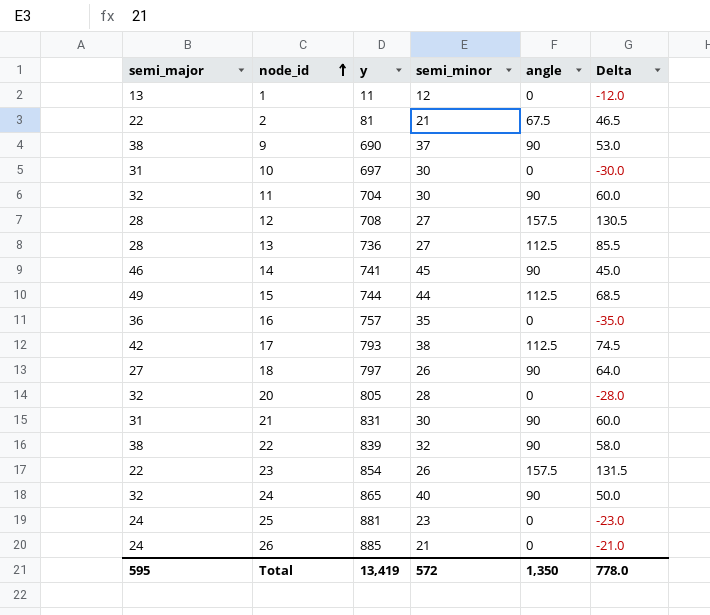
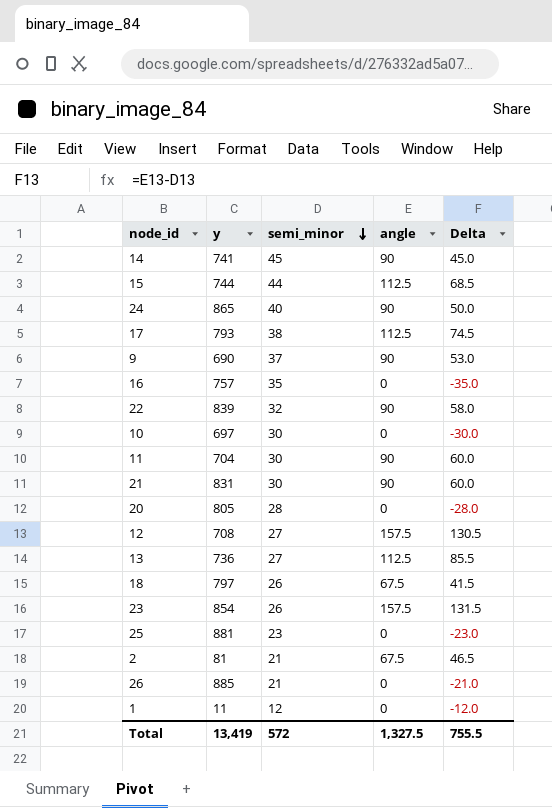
row order: node_id ascending -> semi_minor descending
column semi_major | position: 1 -> none
18 | angle: 90 -> 67.5
18 | Delta: 64.0 -> 41.5
Total | angle: 1,350 -> 1,327.5
Total | Delta: 778.0 -> 755.5

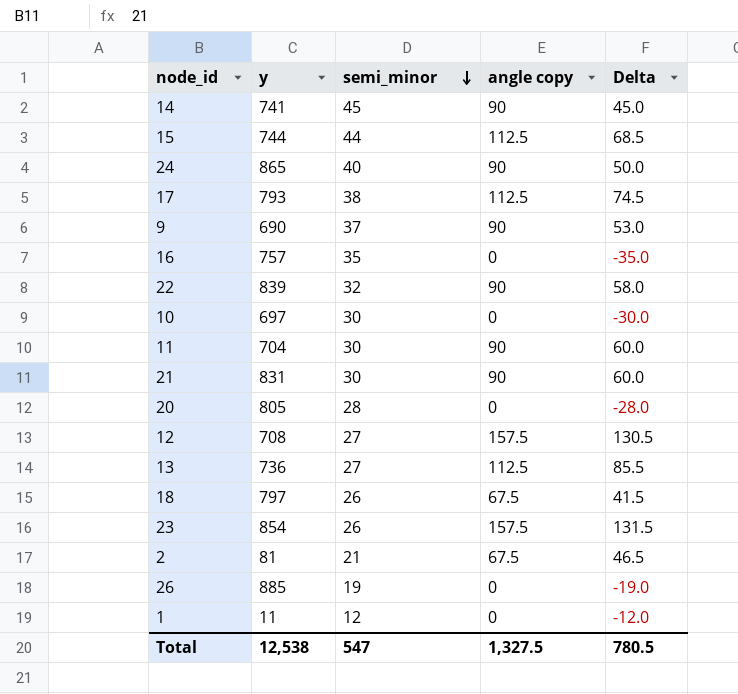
column name: angle -> angle copy
row 25: 881 | 23 | 0 | -23.0 -> none
26 | semi_minor: 21 -> 19
26 | Delta: -21.0 -> -19.0
Total | y: 13,419 -> 12,538
Total | semi_minor: 572 -> 547
Total | Delta: 755.5 -> 780.5

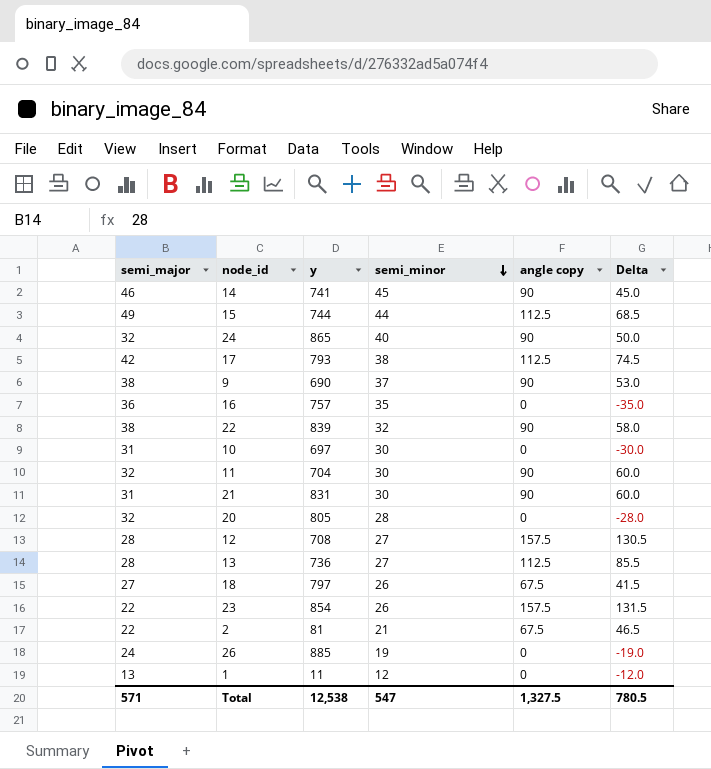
column semi_major | position: none -> 1

